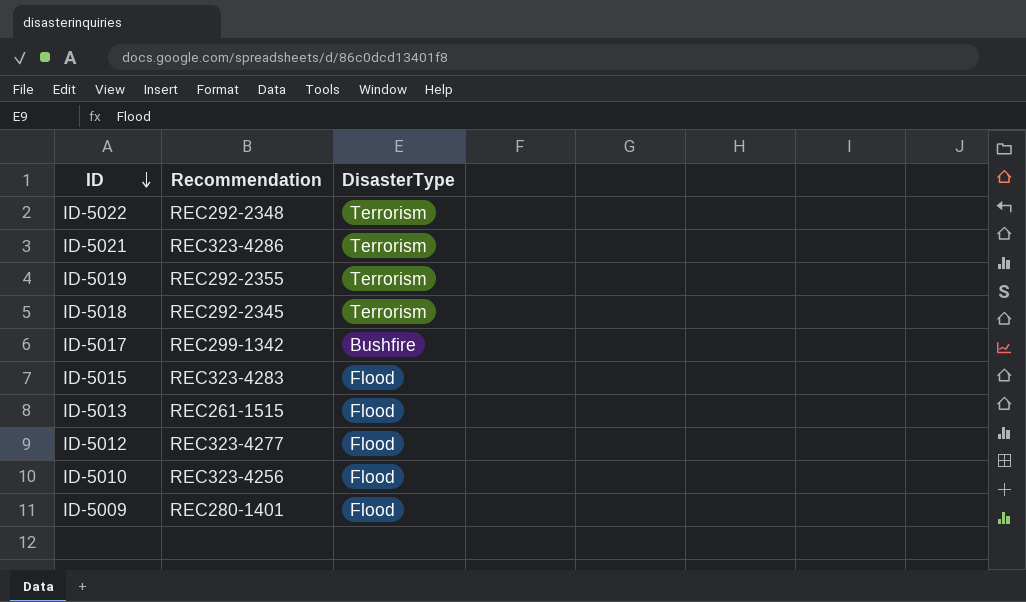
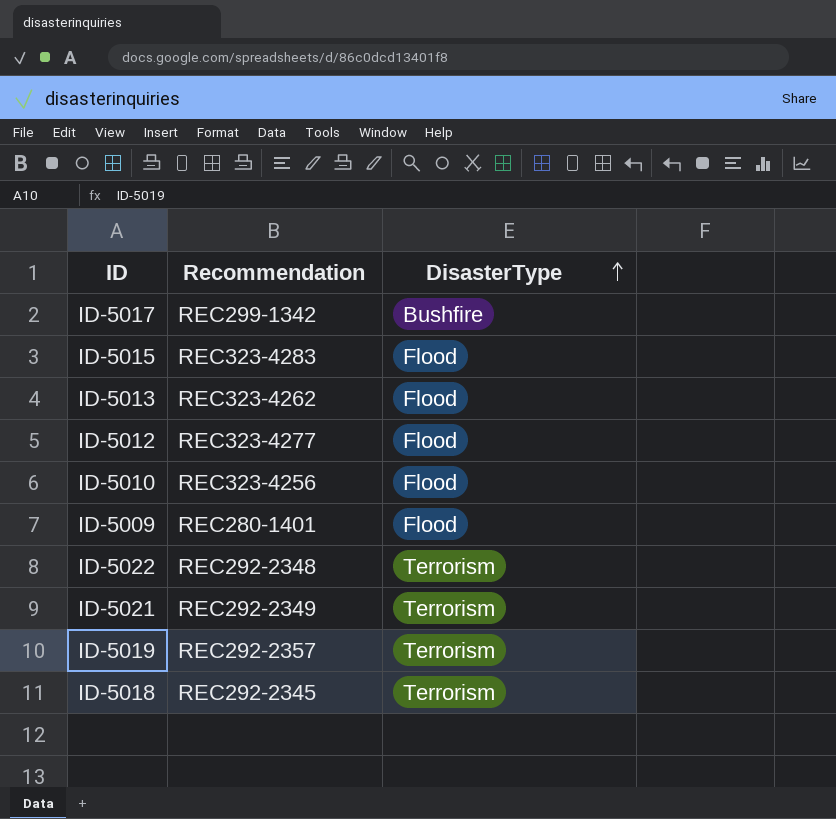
row order: ID descending -> DisasterType ascending
ID-5013 | Recommendation: REC261-1515 -> REC323-4262
ID-5021 | Recommendation: REC323-4286 -> REC292-2349
ID-5019 | Recommendation: REC292-2355 -> REC292-2357

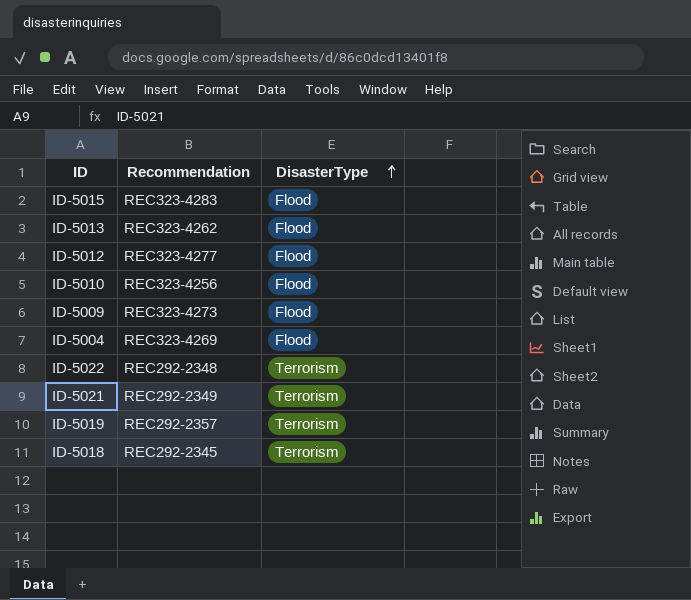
row ID-5017: REC299-1342 | Bushfire -> none
ID-5009 | Recommendation: REC280-1401 -> REC323-4273
row ID-5004: none -> REC323-4269 | Flood

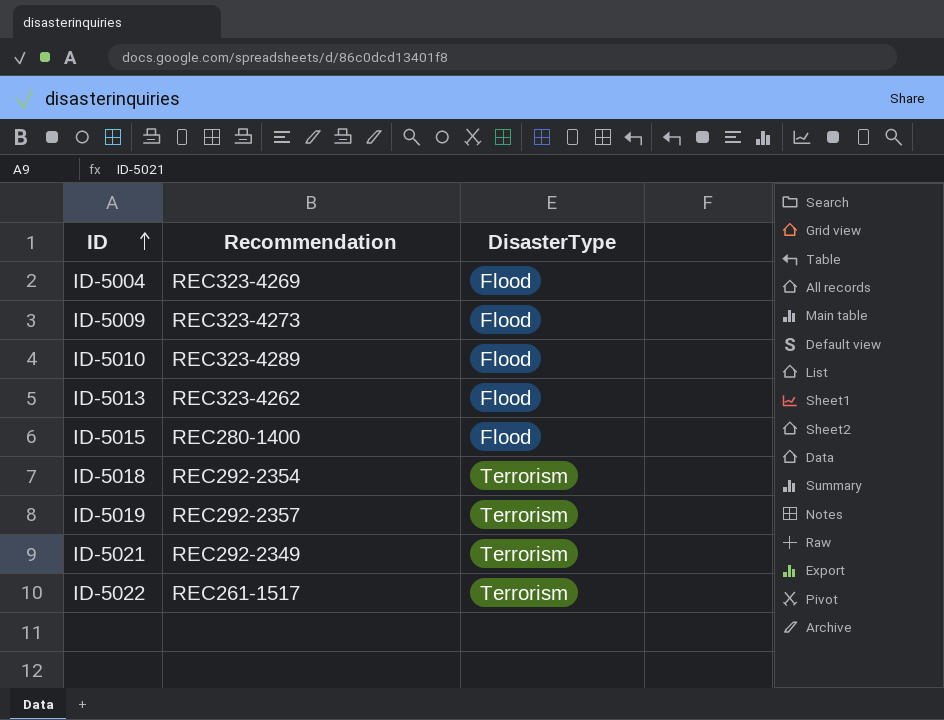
row order: DisasterType ascending -> ID ascending
row ID-5012: REC323-4277 | Flood -> none
ID-5010 | Recommendation: REC323-4256 -> REC323-4289
ID-5015 | Recommendation: REC323-4283 -> REC280-1400
ID-5018 | Recommendation: REC292-2345 -> REC292-2354
ID-5022 | Recommendation: REC292-2348 -> REC261-1517

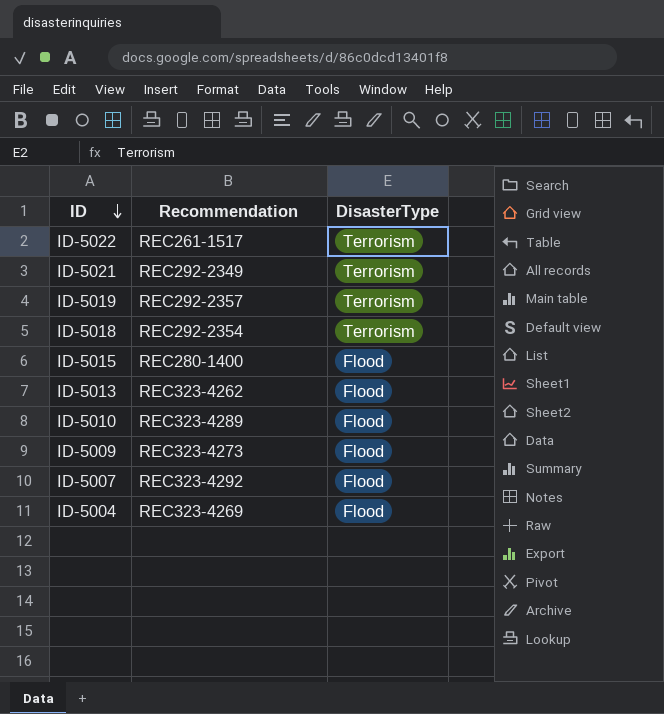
row order: ID ascending -> ID descending
row ID-5007: none -> REC323-4292 | Flood

